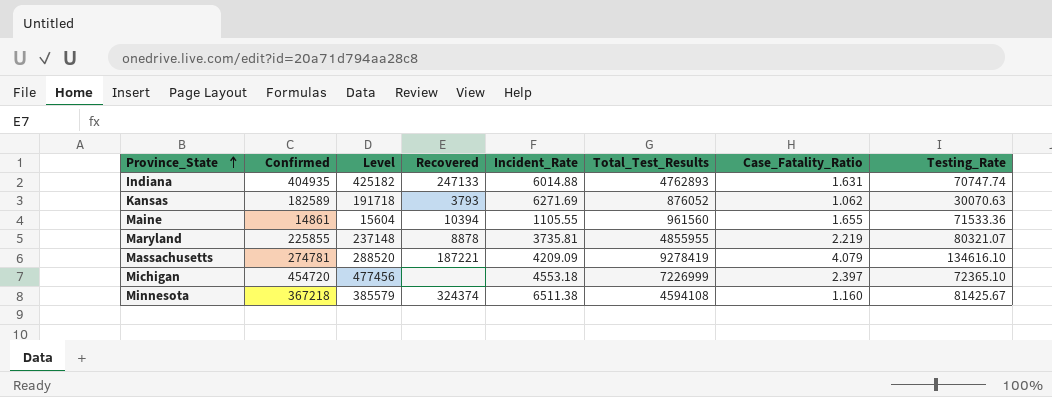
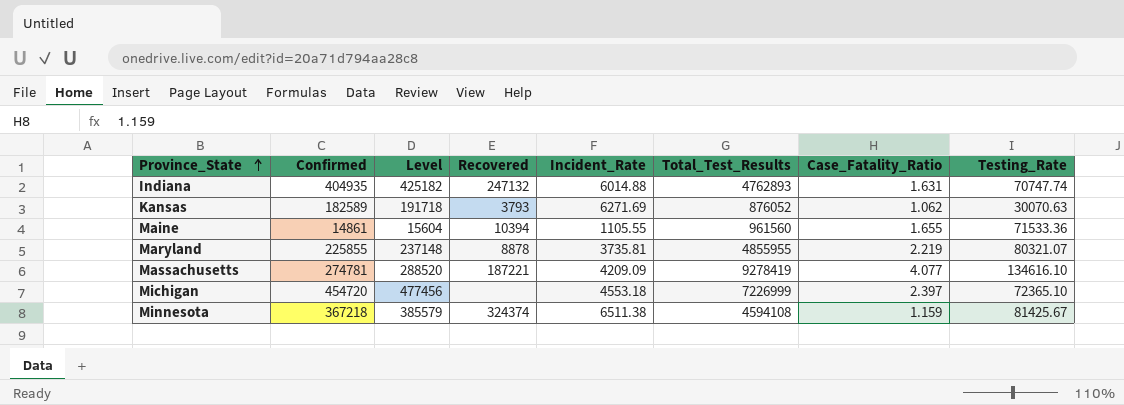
Indiana | Recovered: 247133 -> 247132
Massachusetts | Case_Fatality_Ratio: 4.079 -> 4.077
Minnesota | Case_Fatality_Ratio: 1.160 -> 1.159

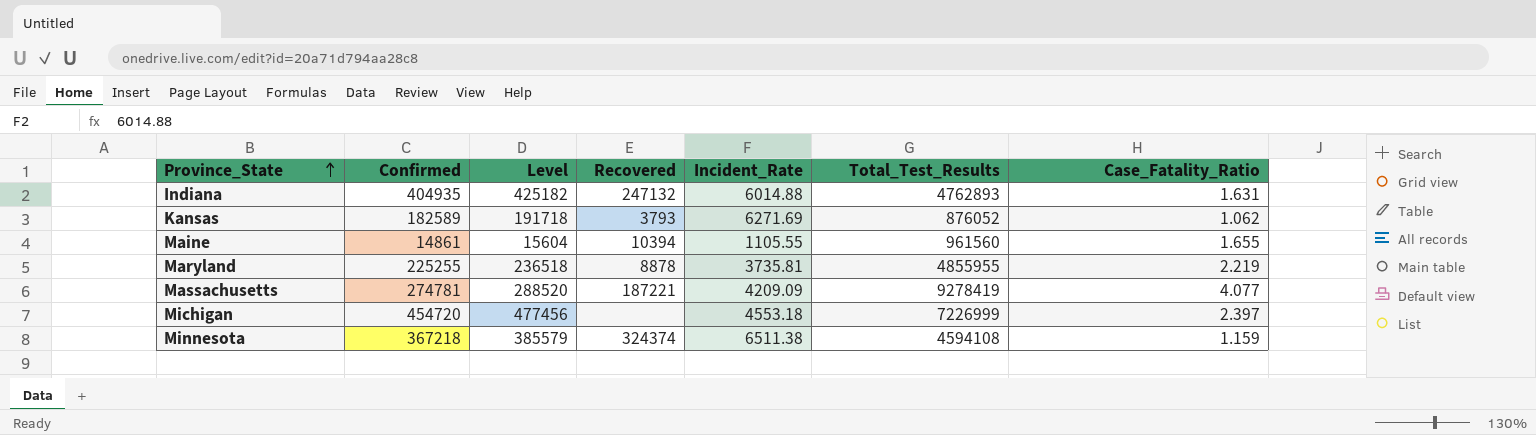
column Testing_Rate | position: 8 -> none
Maryland | Confirmed: 225855 -> 225255
Maryland | Level: 237148 -> 236518

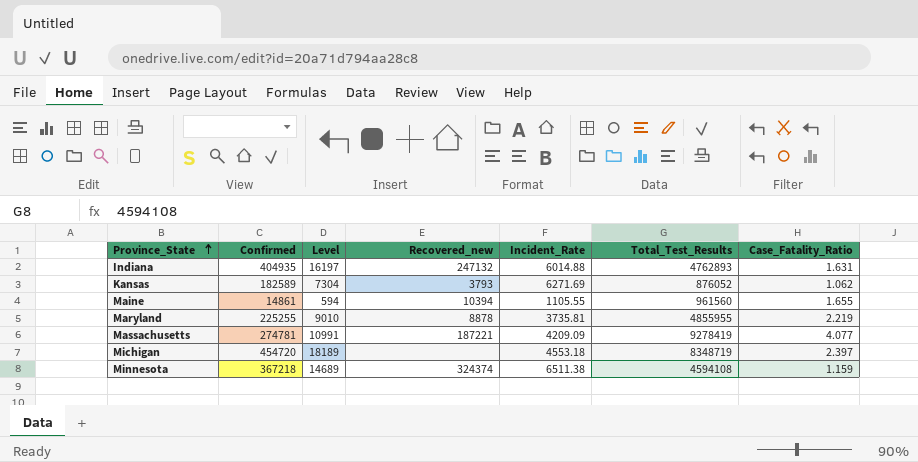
column Level | formula: [Confirmed] * 1.05 -> [Confirmed] * 0.04
column name: Recovered -> Recovered_new
Michigan | Total_Test_Results: 7226999 -> 8348719

